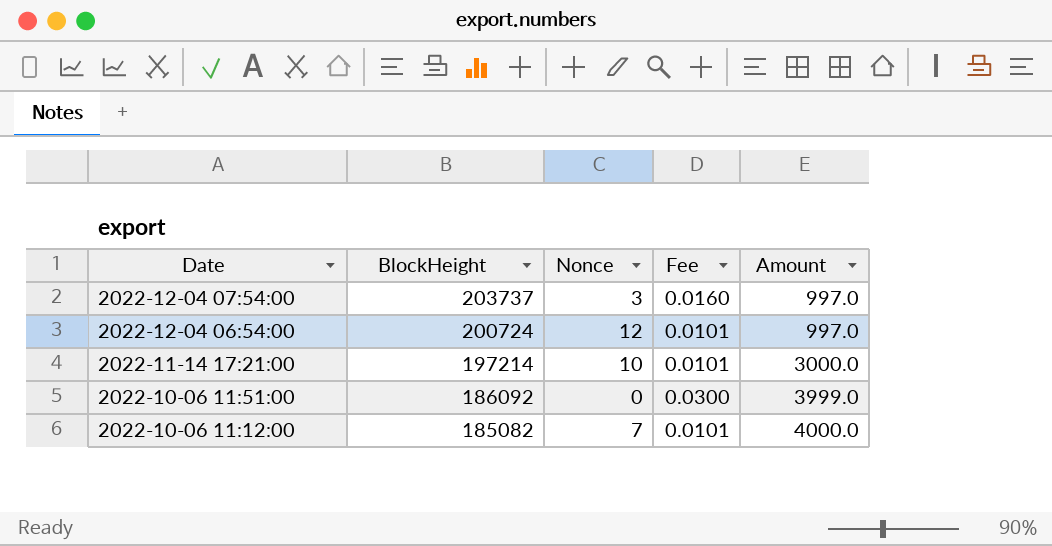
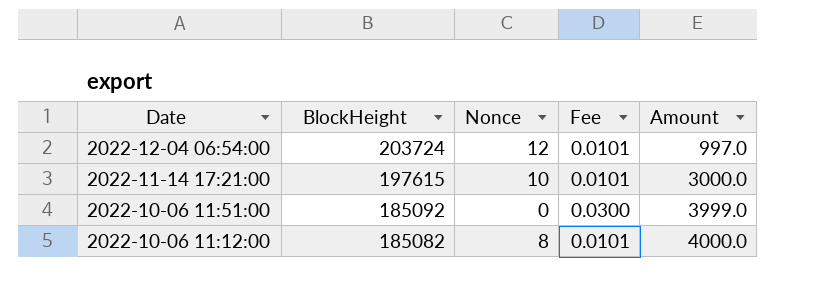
row 2022-12-04 07:54:00: 203737 | 3 | 0.0160 | 997.0 -> none
2022-12-04 06:54:00 | BlockHeight: 200724 -> 203724
2022-11-14 17:21:00 | BlockHeight: 197214 -> 197615
2022-10-06 11:51:00 | BlockHeight: 186092 -> 185092
2022-10-06 11:12:00 | Nonce: 7 -> 8

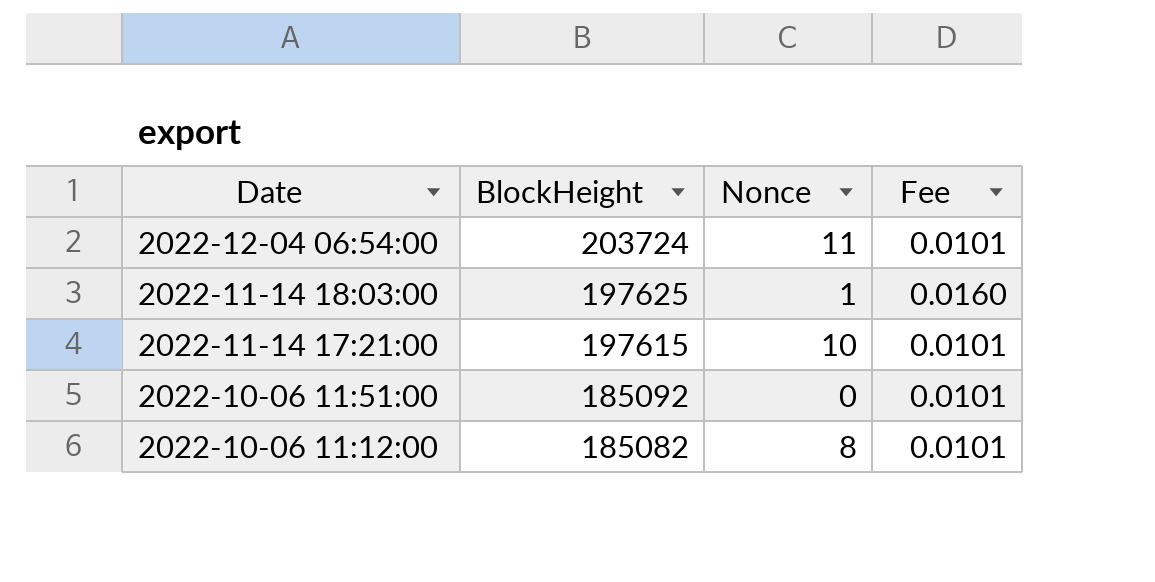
column Amount | position: 5 -> none
2022-12-04 06:54:00 | Nonce: 12 -> 11
row 2022-11-14 18:03:00: none -> 197625 | 1 | 0.0160
2022-10-06 11:51:00 | Fee: 0.0300 -> 0.0101

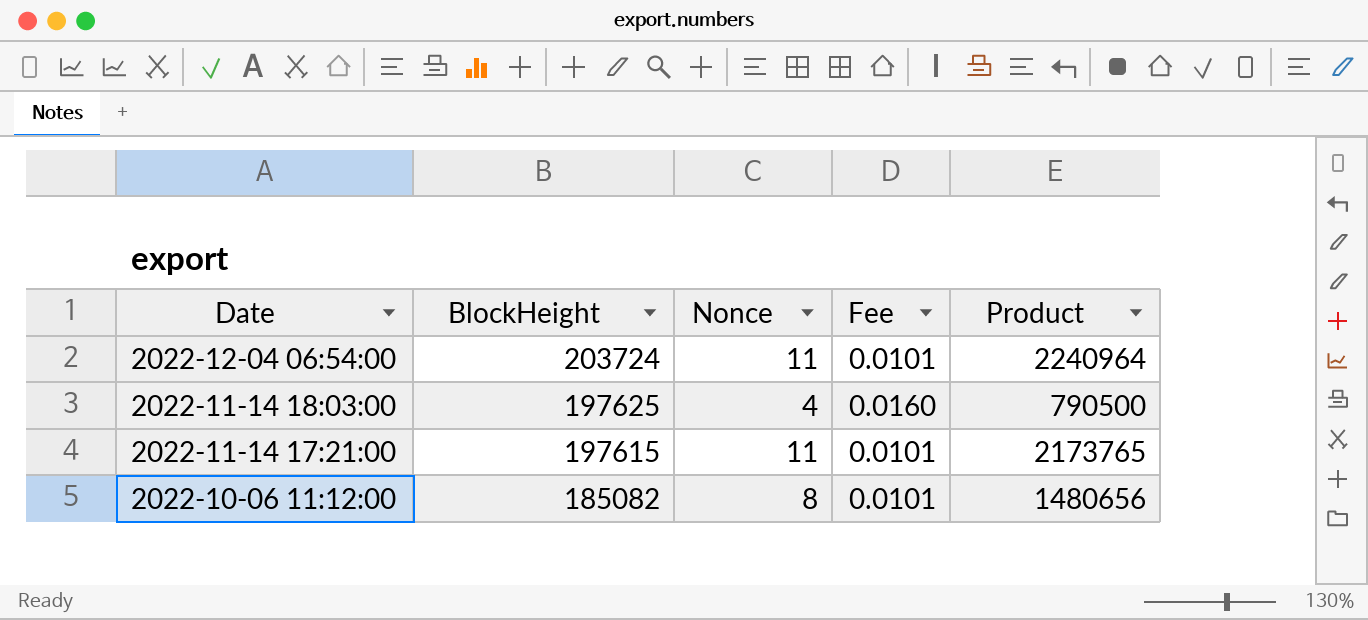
column Product | formula: none -> [BlockHeight] * [Nonce]
row 2022-10-06 11:51:00: 185092 | 0 | 0.0101 -> none
2022-11-14 18:03:00 | Nonce: 1 -> 4
2022-11-14 17:21:00 | Nonce: 10 -> 11

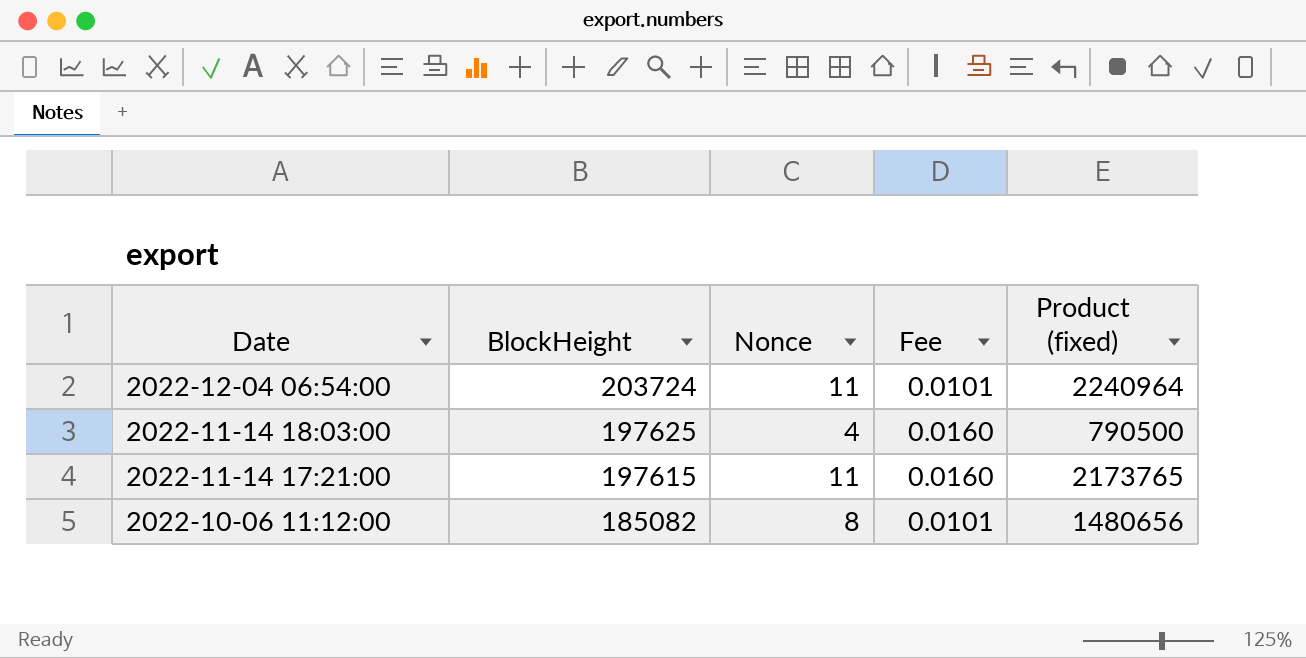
column name: Product -> Product (fixed)
2022-11-14 17:21:00 | Fee: 0.0101 -> 0.0160

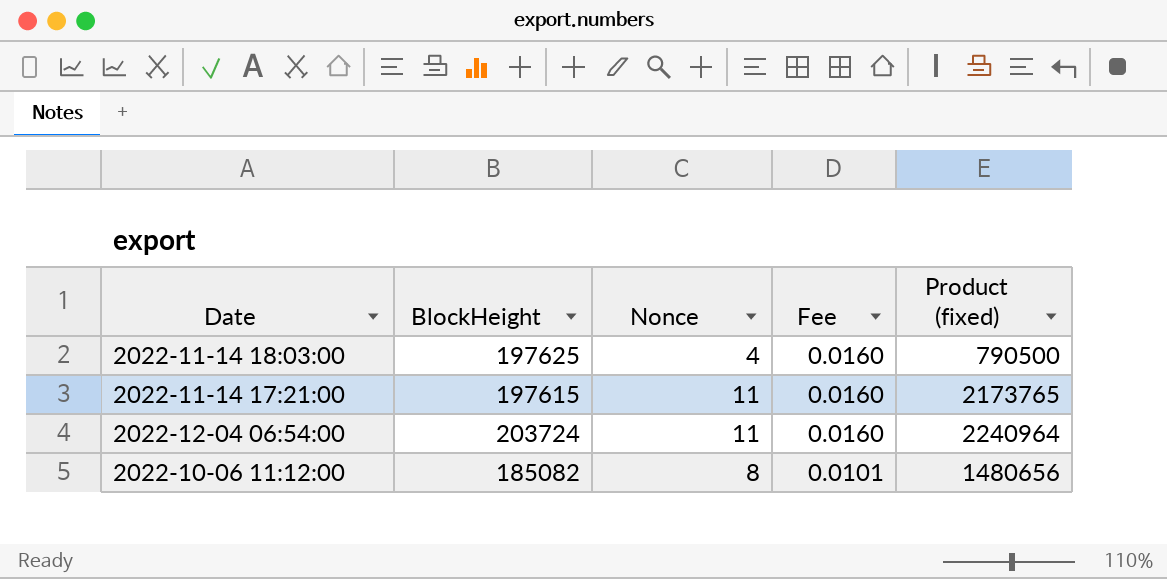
row order: Date descending -> Fee descending
2022-12-04 06:54:00 | Fee: 0.0101 -> 0.0160

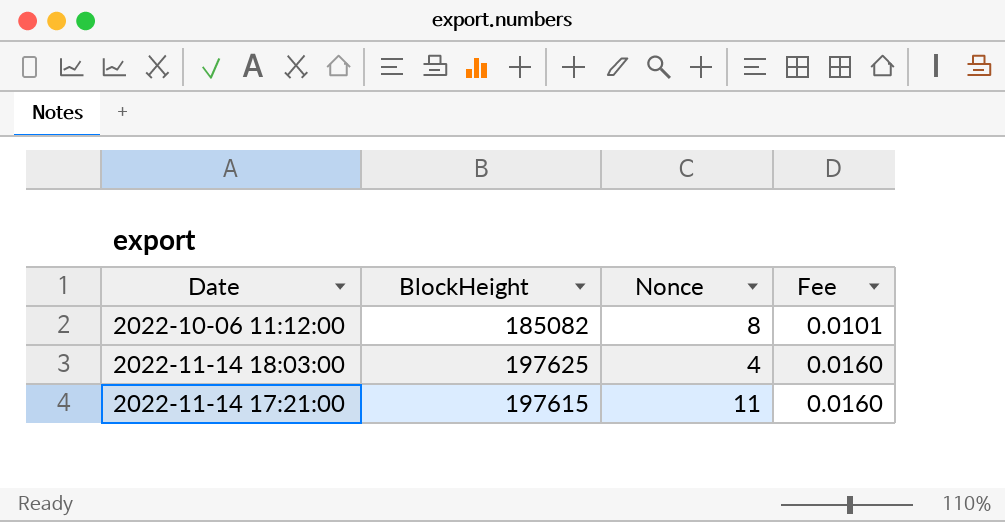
row order: Fee descending -> Fee ascending
column Product (fixed) | formula: [BlockHeight] * [Nonce] -> none
row 2022-12-04 06:54:00: 203724 | 11 | 0.0160 | 2240964 -> none

